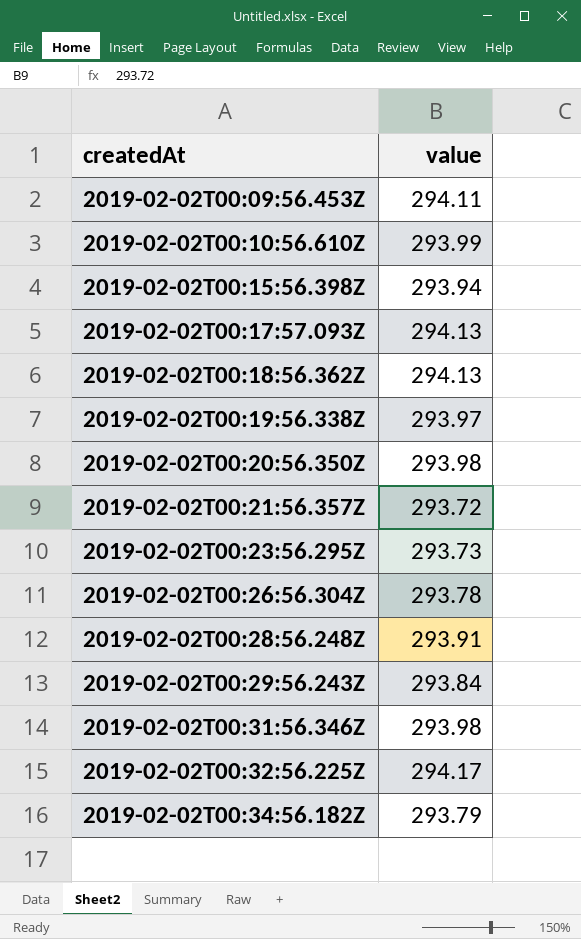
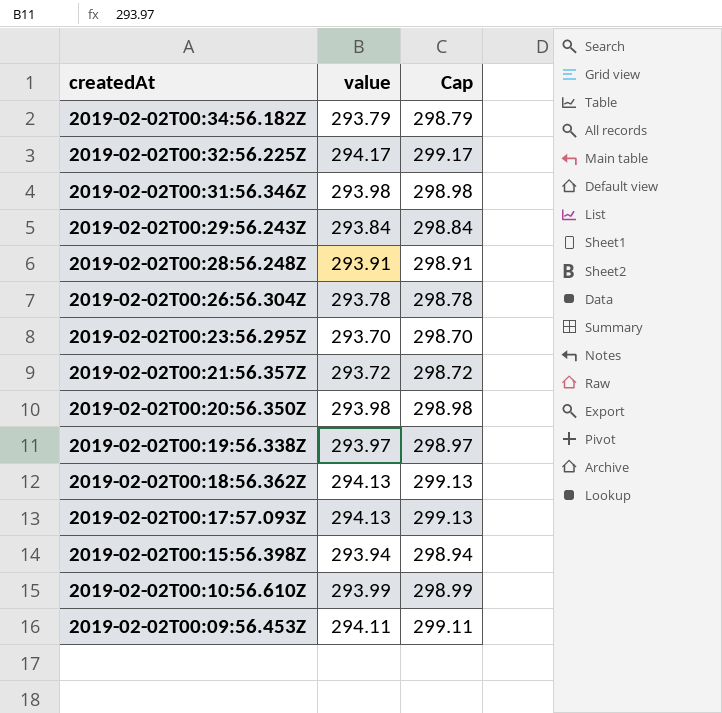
row order: createdAt ascending -> createdAt descending
column Cap | formula: none -> [value] + 5
2019-02-02T00:23:56.295Z | value: 293.73 -> 293.70

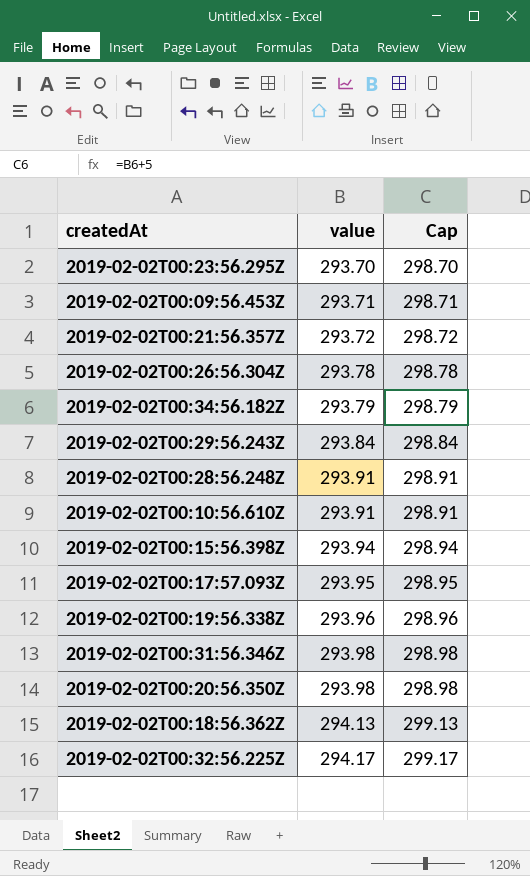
row order: createdAt descending -> value ascending
2019-02-02T00:09:56.453Z | value: 294.11 -> 293.71
2019-02-02T00:09:56.453Z | Cap: 299.11 -> 298.71
2019-02-02T00:10:56.610Z | value: 293.99 -> 293.91
2019-02-02T00:10:56.610Z | Cap: 298.99 -> 298.91
2019-02-02T00:17:57.093Z | value: 294.13 -> 293.95
2019-02-02T00:17:57.093Z | Cap: 299.13 -> 298.95
2019-02-02T00:19:56.338Z | value: 293.97 -> 293.96
2019-02-02T00:19:56.338Z | Cap: 298.97 -> 298.96

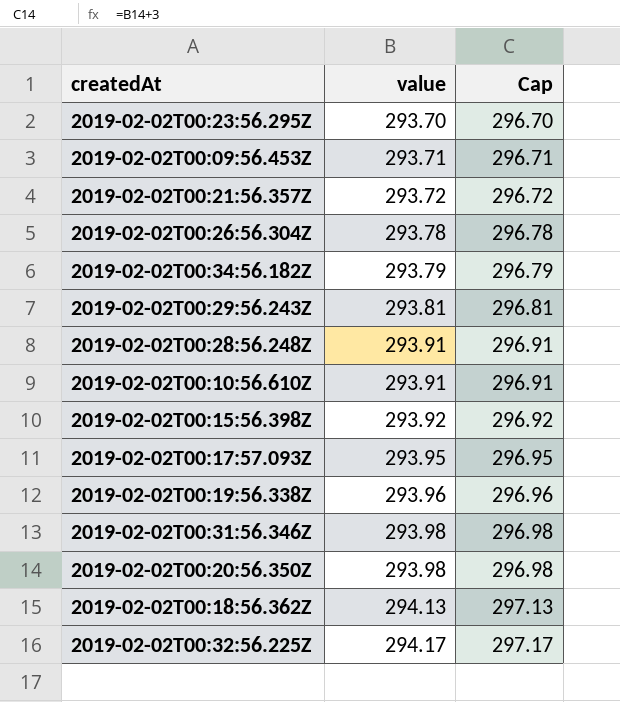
column Cap | formula: [value] + 5 -> [value] + 3
2019-02-02T00:29:56.243Z | value: 293.84 -> 293.81
2019-02-02T00:15:56.398Z | value: 293.94 -> 293.92

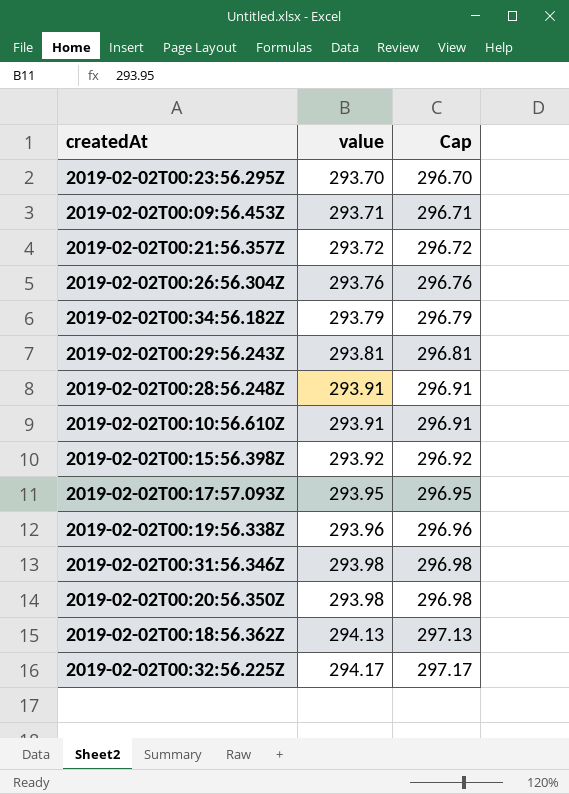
2019-02-02T00:26:56.304Z | value: 293.78 -> 293.76
2019-02-02T00:26:56.304Z | Cap: 296.78 -> 296.76

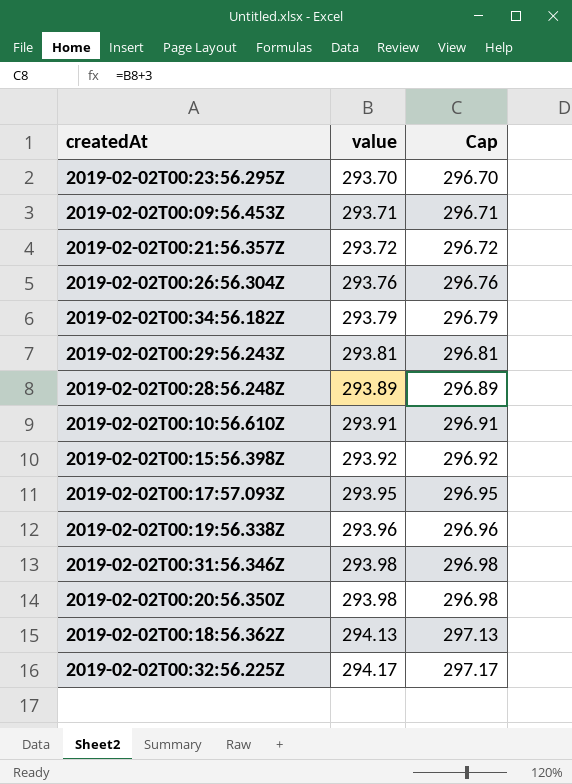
2019-02-02T00:28:56.248Z | value: 293.91 -> 293.89
2019-02-02T00:28:56.248Z | Cap: 296.91 -> 296.89

